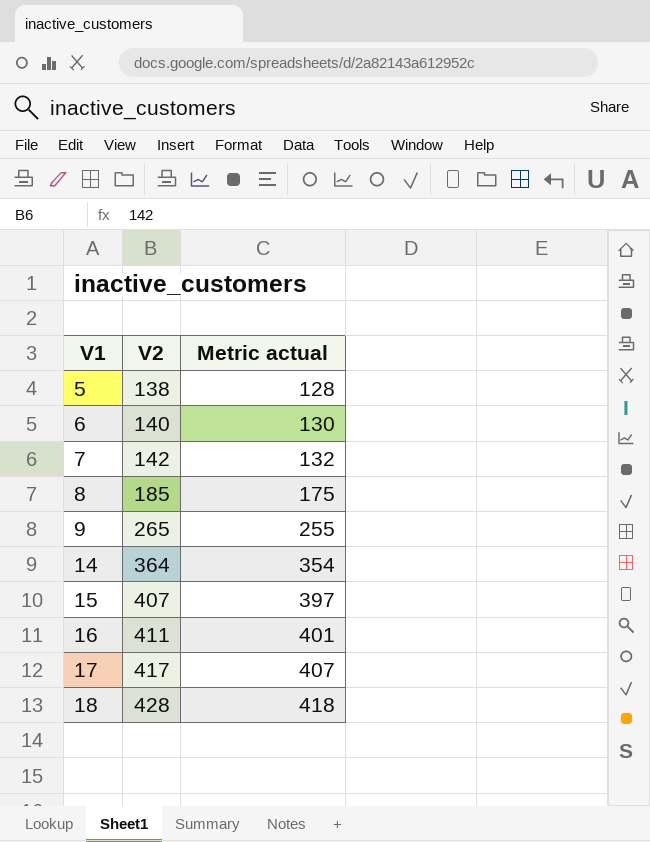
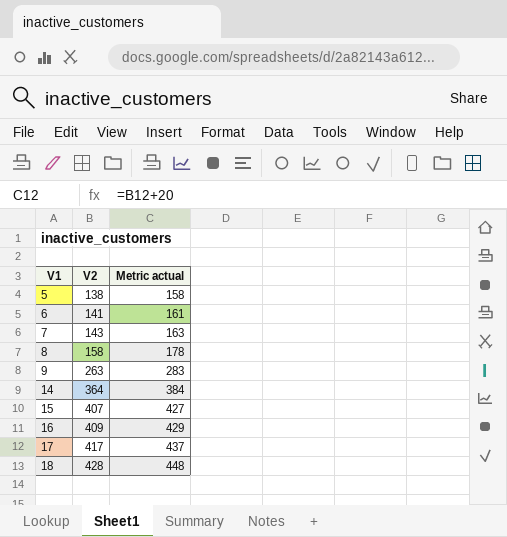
column Metric actual | formula: [V2] - 10 -> [V2] + 20
6 | V2: 140 -> 141
7 | V2: 142 -> 143
8 | V2: 185 -> 158
9 | V2: 265 -> 263
16 | V2: 411 -> 409

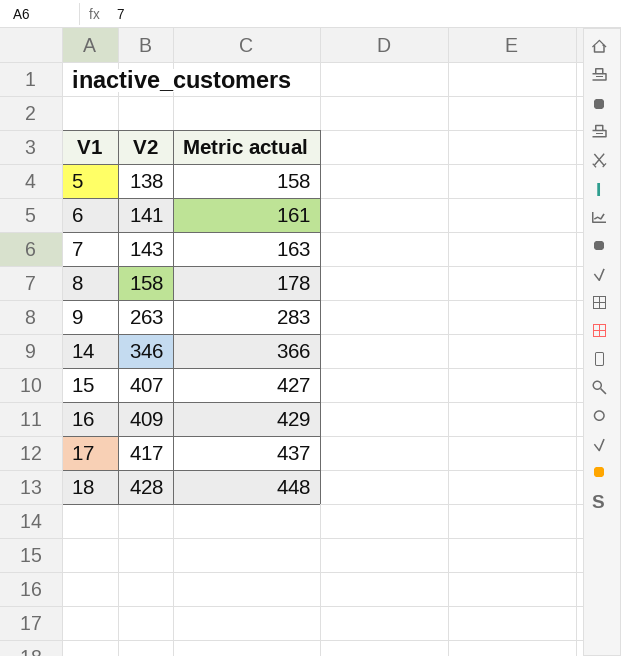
14 | V2: 364 -> 346
14 | Metric actual: 384 -> 366

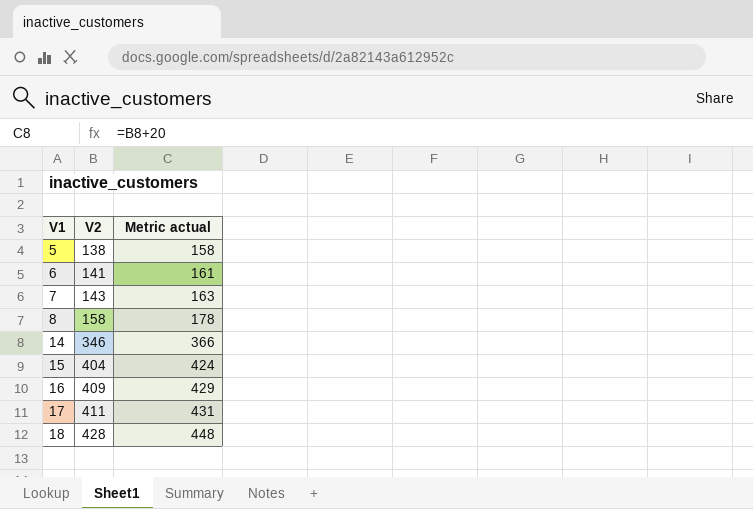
row 9: 263 | 283 -> none
15 | V2: 407 -> 404
15 | Metric actual: 427 -> 424
17 | V2: 417 -> 411
17 | Metric actual: 437 -> 431

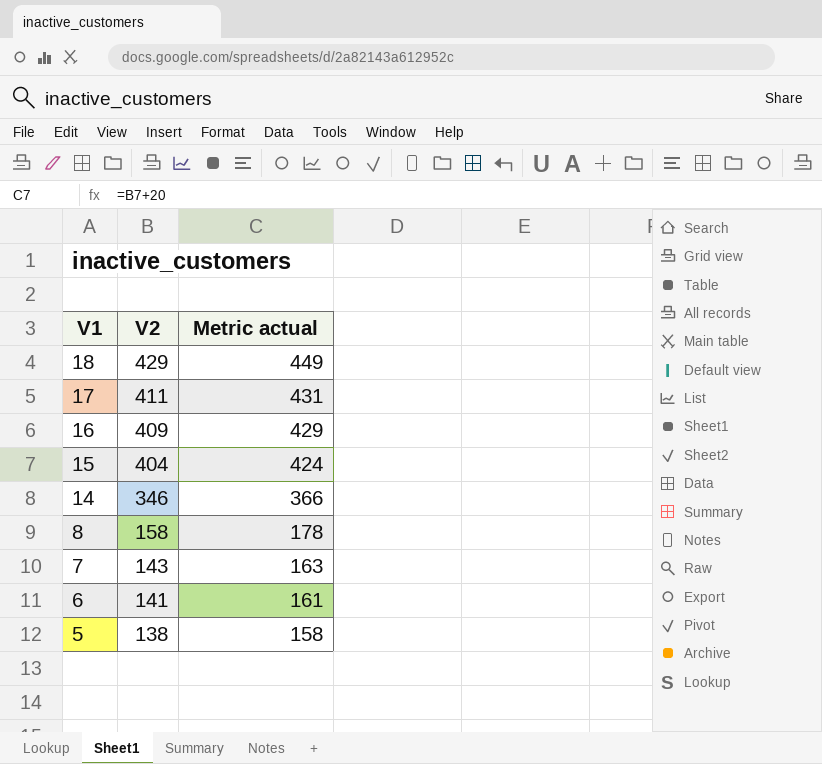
row order: V1 ascending -> V1 descending
18 | V2: 428 -> 429
18 | Metric actual: 448 -> 449

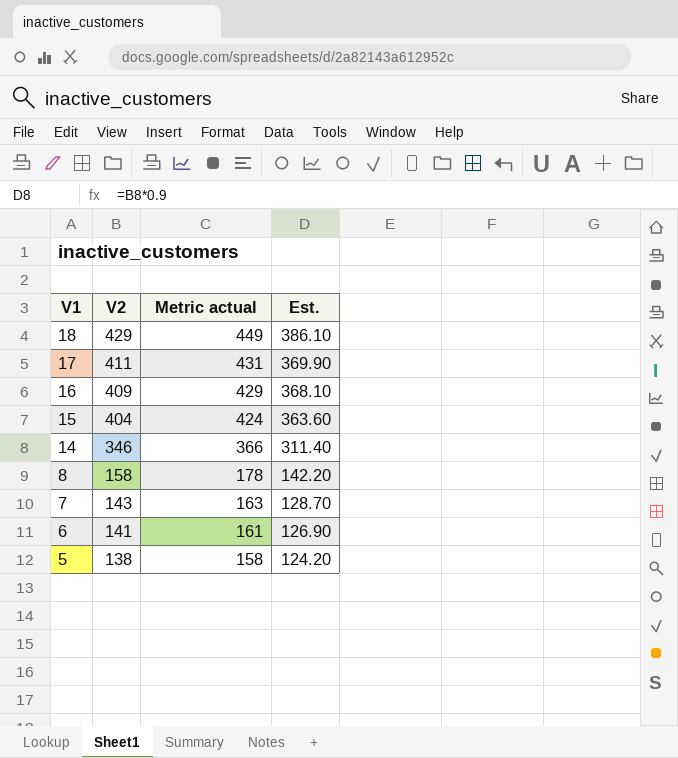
column Est. | formula: none -> [V2] * 0.9

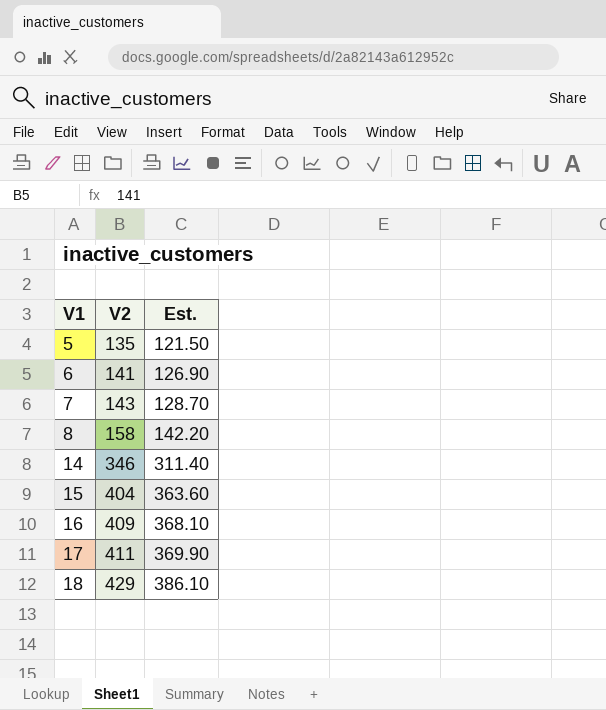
row order: V1 descending -> V1 ascending
column Metric actual | formula: [V2] + 20 -> none
5 | V2: 138 -> 135
5 | Est.: 124.20 -> 121.50

